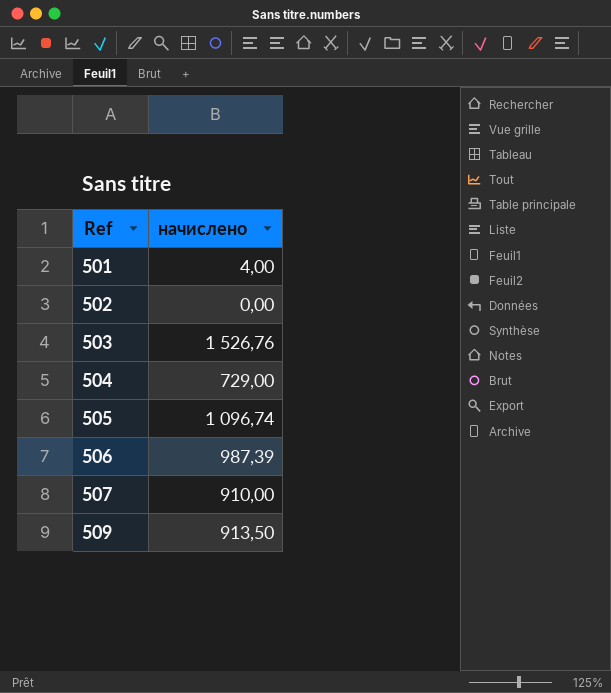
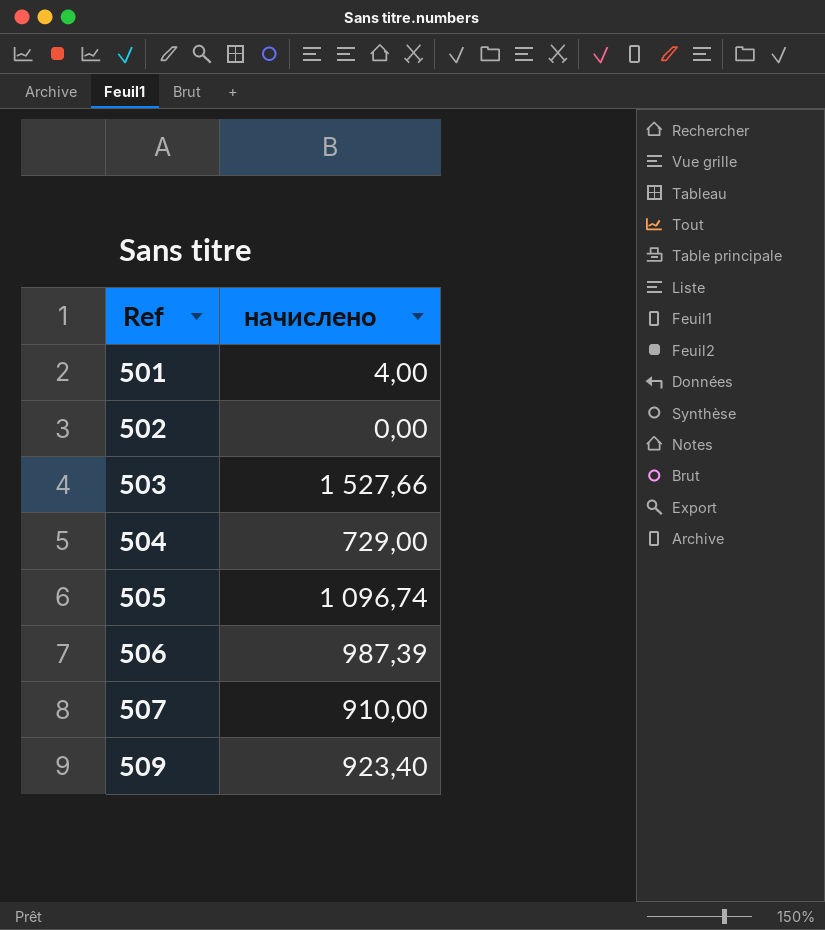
503 | начислено: 1 526,76 -> 1 527,66
509 | начислено: 913,50 -> 923,40

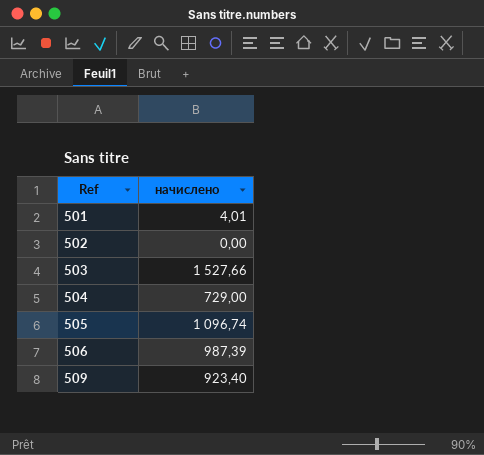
row 507: 910,00 -> none
501 | начислено: 4,00 -> 4,01

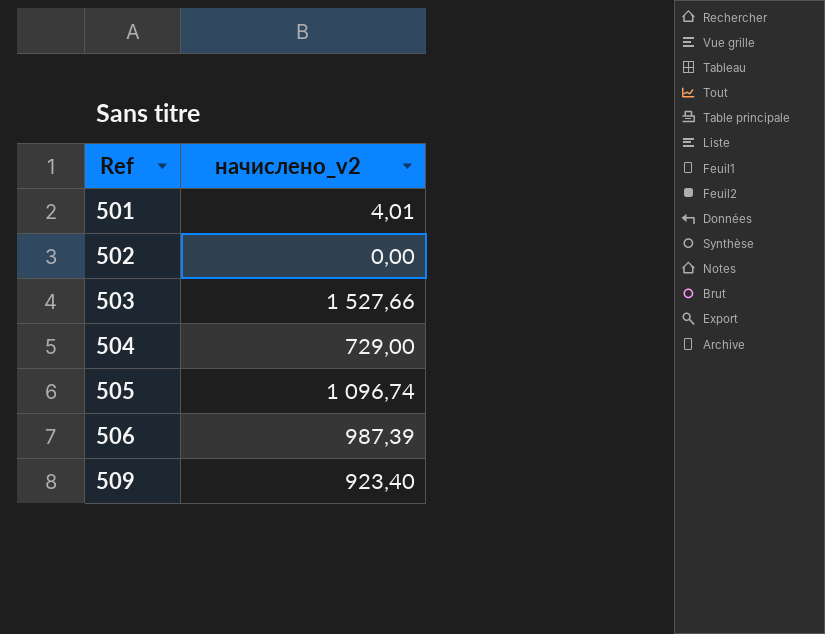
column name: начислено -> начислено_v2

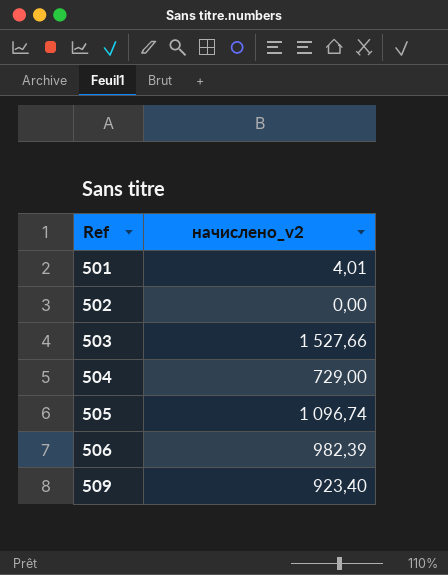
506 | начислено_v2: 987,39 -> 982,39

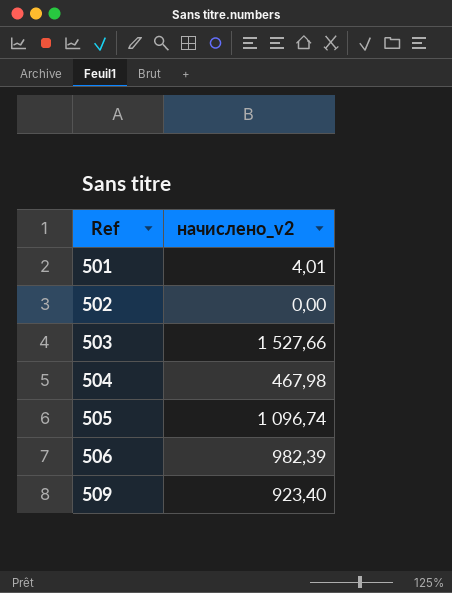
504 | начислено_v2: 729,00 -> 467,98

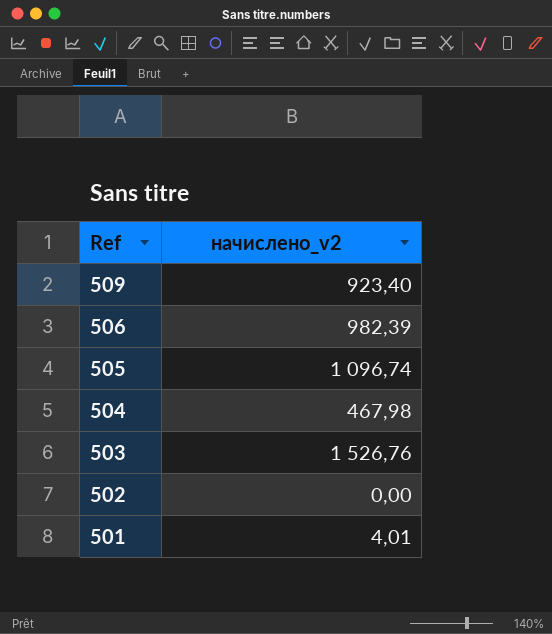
row order: Ref ascending -> Ref descending
503 | начислено_v2: 1 527,66 -> 1 526,76

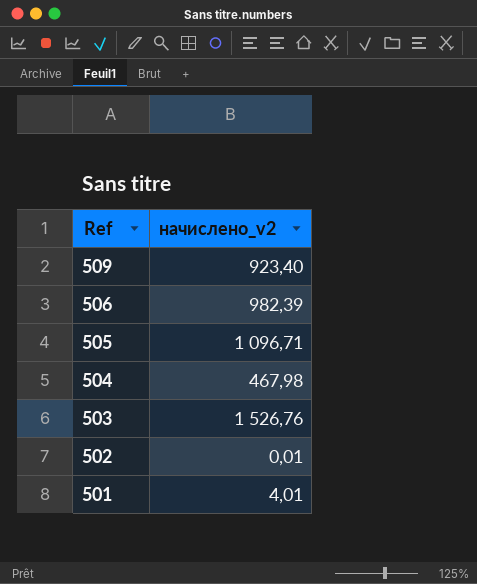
505 | начислено_v2: 1 096,74 -> 1 096,71
502 | начислено_v2: 0,00 -> 0,01

